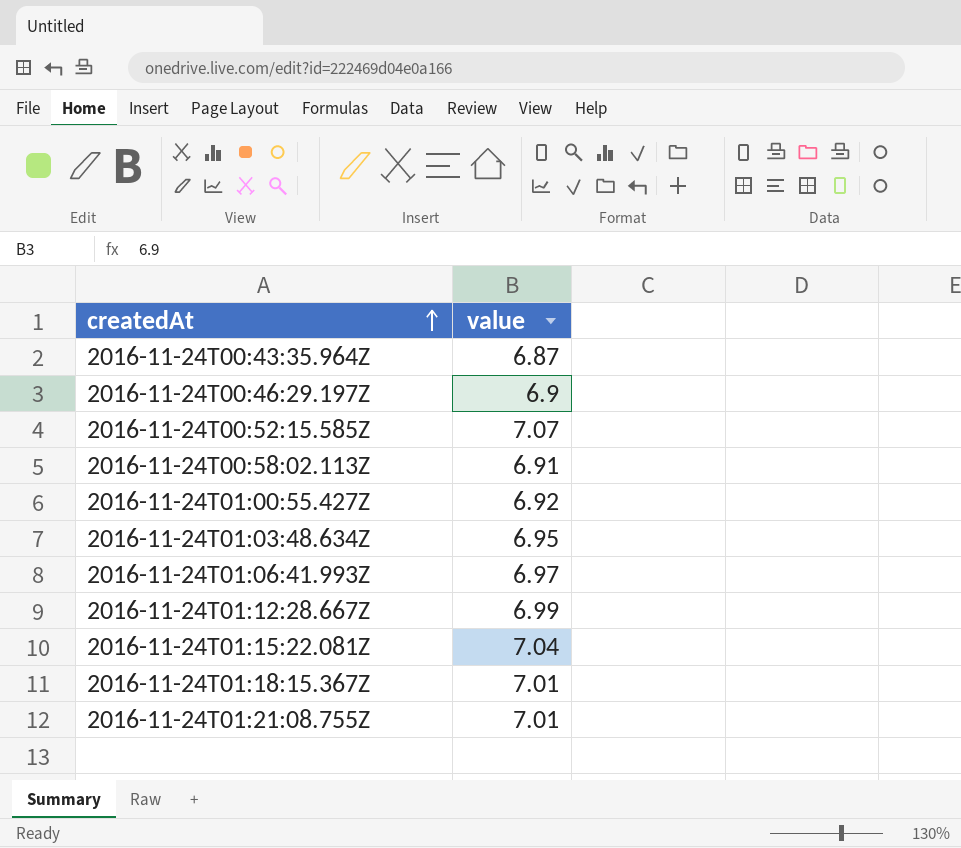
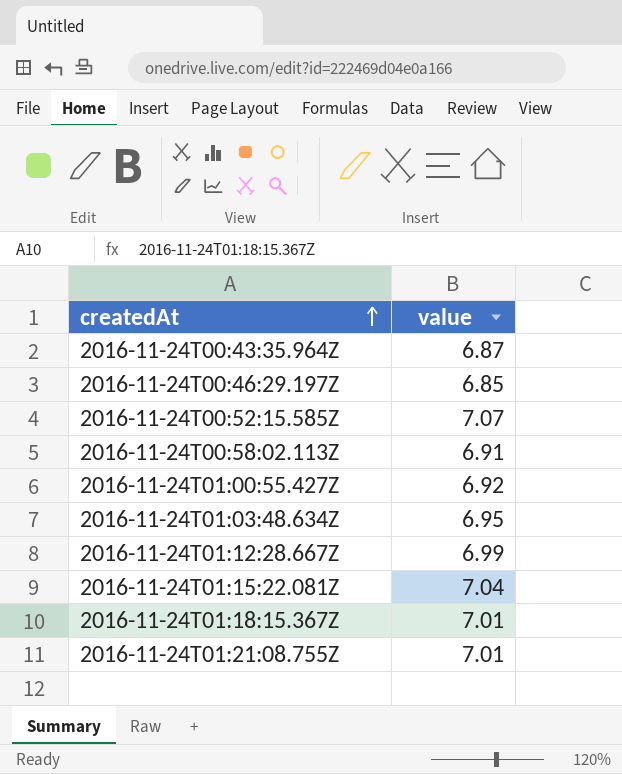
row 2016-11-24T01:06:41.993Z: 6.97 -> none
2016-11-24T00:46:29.197Z | value: 6.9 -> 6.85

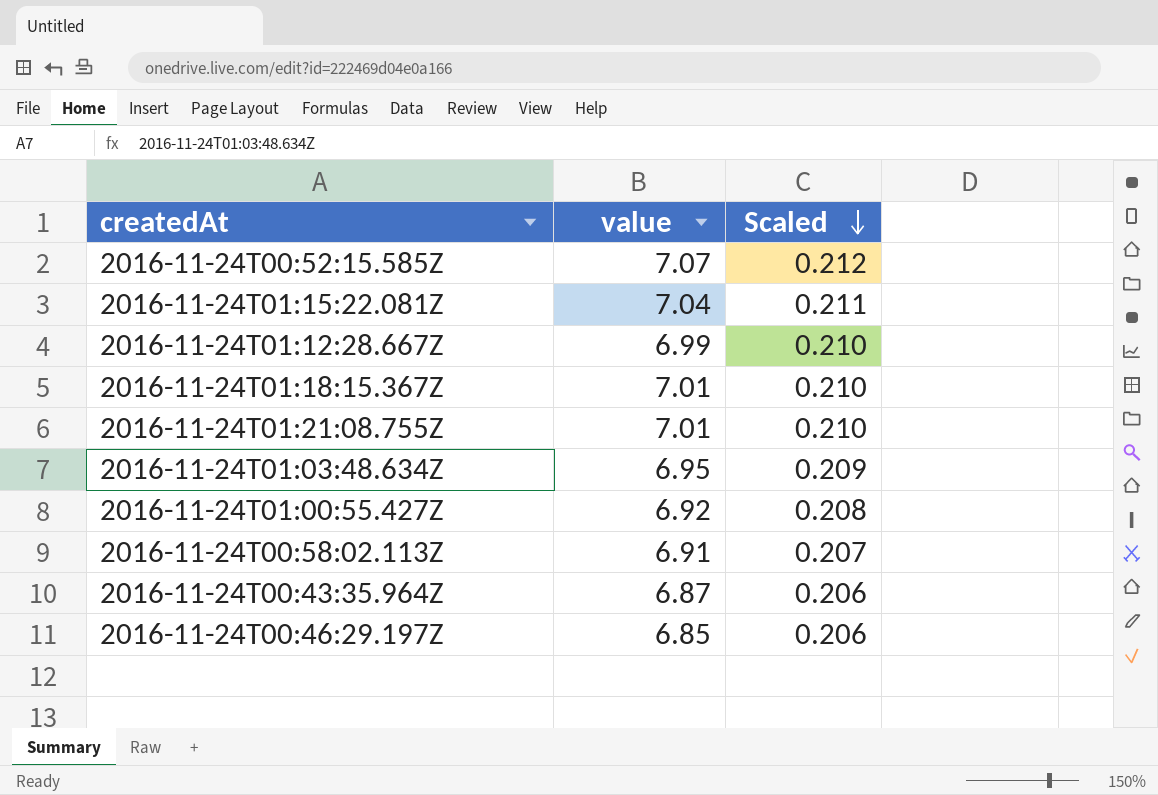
row order: createdAt ascending -> Scaled descending
column Scaled | formula: none -> [value] * 0.03

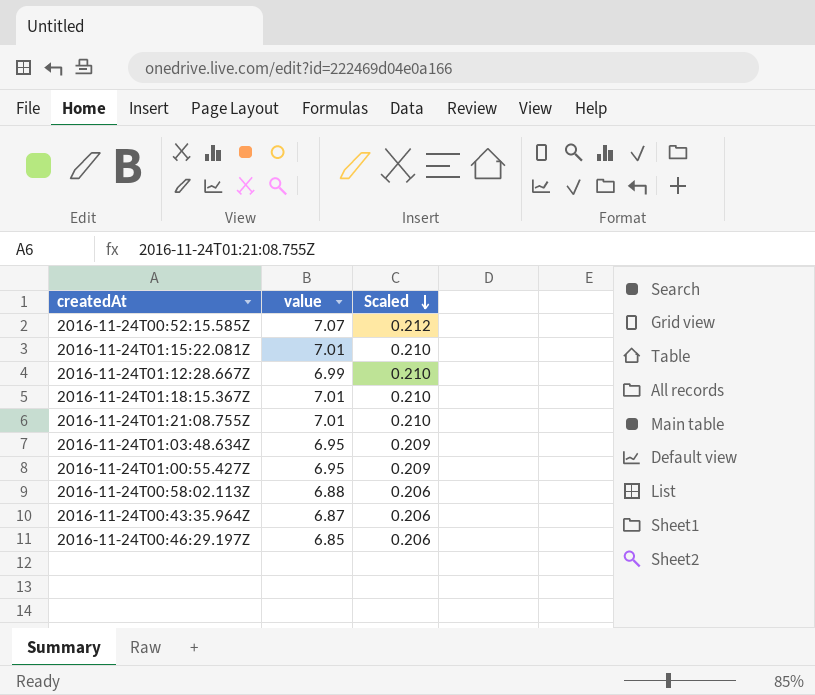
2016-11-24T01:15:22.081Z | value: 7.04 -> 7.01
2016-11-24T01:15:22.081Z | Scaled: 0.211 -> 0.210
2016-11-24T01:00:55.427Z | value: 6.92 -> 6.95
2016-11-24T01:00:55.427Z | Scaled: 0.208 -> 0.209
2016-11-24T00:58:02.113Z | value: 6.91 -> 6.88
2016-11-24T00:58:02.113Z | Scaled: 0.207 -> 0.206

